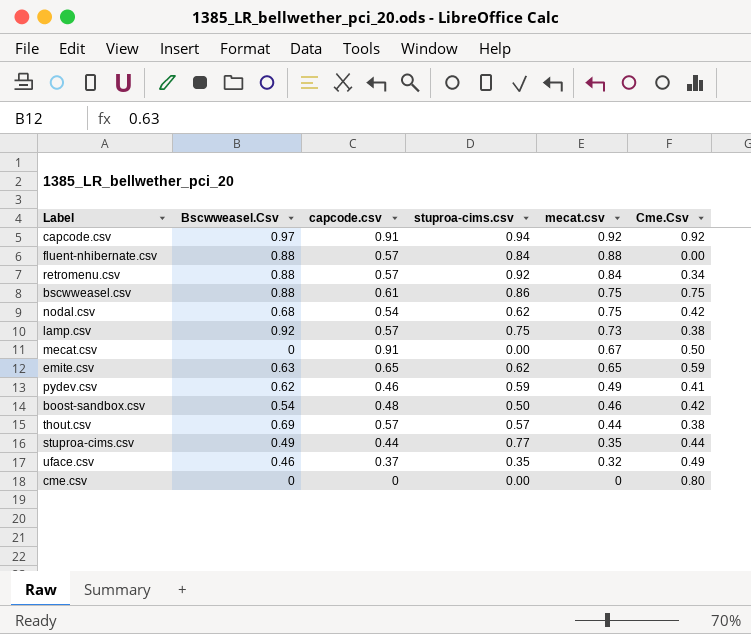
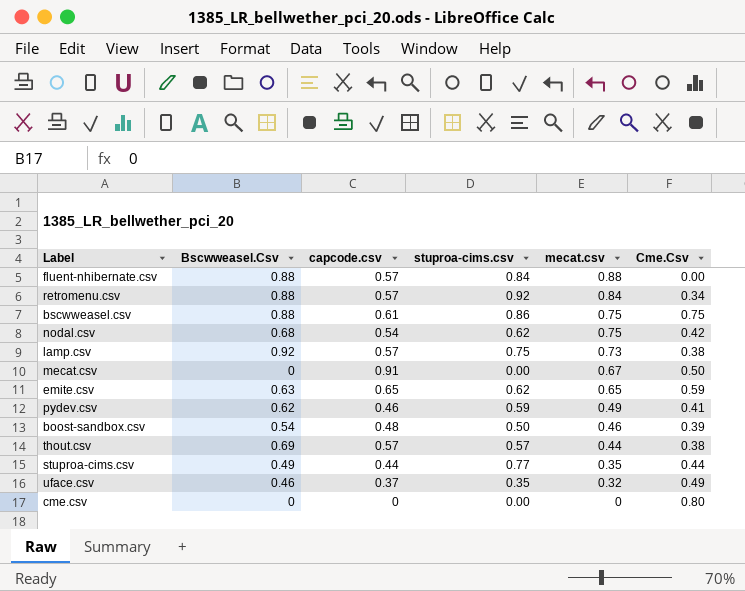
row capcode.csv: 0.97 | 0.91 | 0.94 | 0.92 | 0.92 -> none
boost-sandbox.csv | Cme.Csv: 0.42 -> 0.39

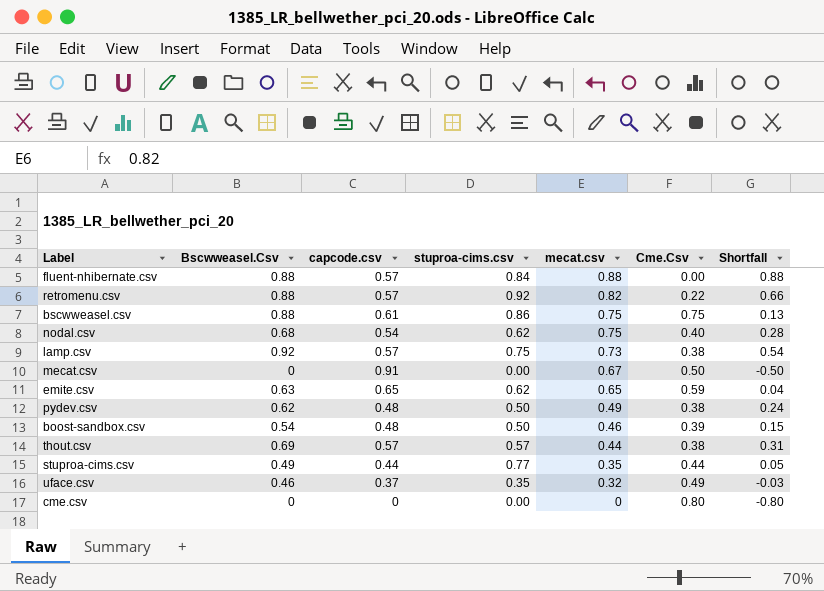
column Shortfall | formula: none -> [Bscwweasel.Csv] - [Cme.Csv]
retromenu.csv | mecat.csv: 0.84 -> 0.82
retromenu.csv | Cme.Csv: 0.34 -> 0.22
nodal.csv | Cme.Csv: 0.42 -> 0.40
pydev.csv | capcode.csv: 0.46 -> 0.48
pydev.csv | stuproa-cims.csv: 0.59 -> 0.50
pydev.csv | Cme.Csv: 0.41 -> 0.38

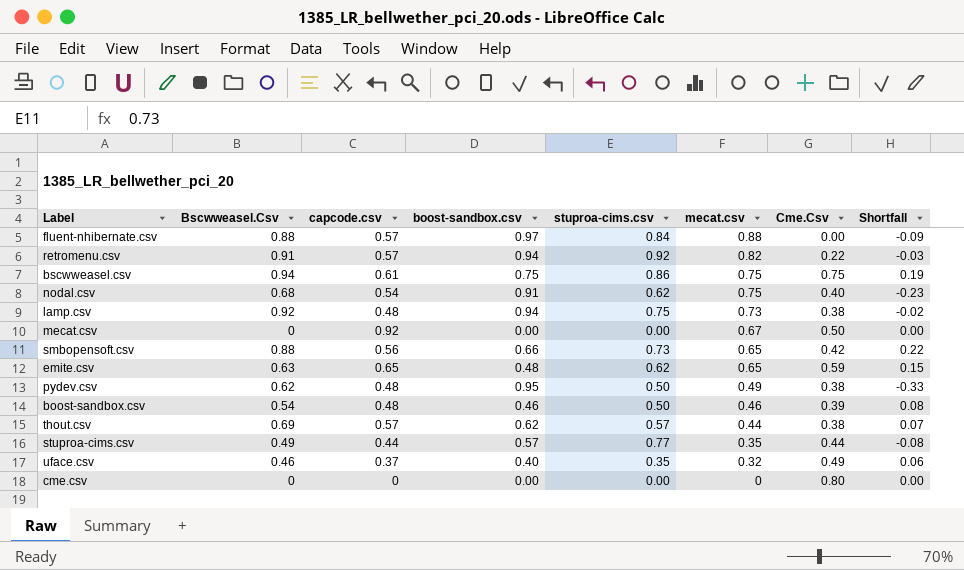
column boost-sandbox.csv | position: none -> 4
column Shortfall | formula: [Bscwweasel.Csv] - [Cme.Csv] -> [Bscwweasel.Csv] - [boost-sandbox.csv]
retromenu.csv | Bscwweasel.Csv: 0.88 -> 0.91
bscwweasel.csv | Bscwweasel.Csv: 0.88 -> 0.94
lamp.csv | capcode.csv: 0.57 -> 0.48
mecat.csv | capcode.csv: 0.91 -> 0.92
row smbopensoft.csv: none -> 0.88 | 0.56 | 0.66 | 0.73 | 0.65 | 0.42 | 0.22

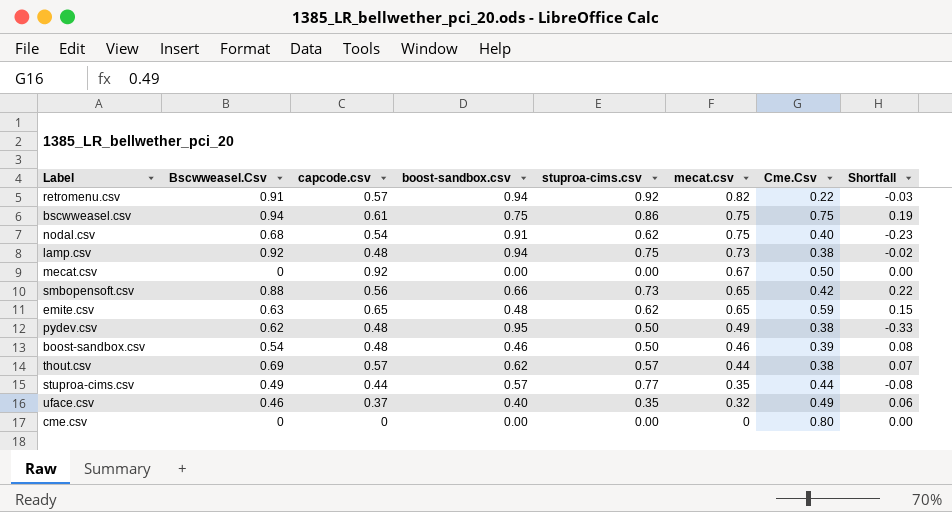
row fluent-nhibernate.csv: 0.88 | 0.57 | 0.97 | 0.84 | 0.88 | 0.00 | -0.09 -> none

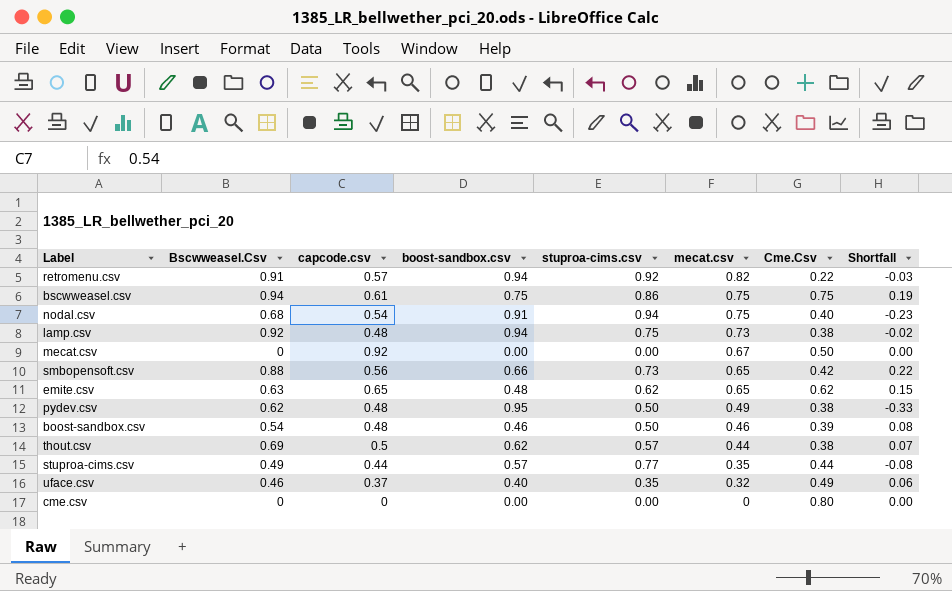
nodal.csv | stuproa-cims.csv: 0.62 -> 0.94
emite.csv | Cme.Csv: 0.59 -> 0.62
thout.csv | capcode.csv: 0.57 -> 0.5

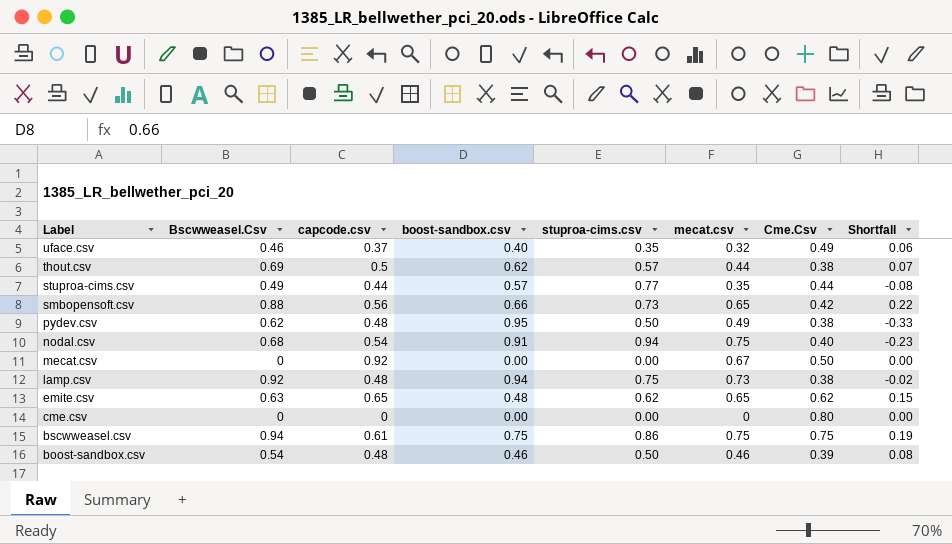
row order: mecat.csv descending -> Label descending
row retromenu.csv: 0.91 | 0.57 | 0.94 | 0.92 | 0.82 | 0.22 | -0.03 -> none

